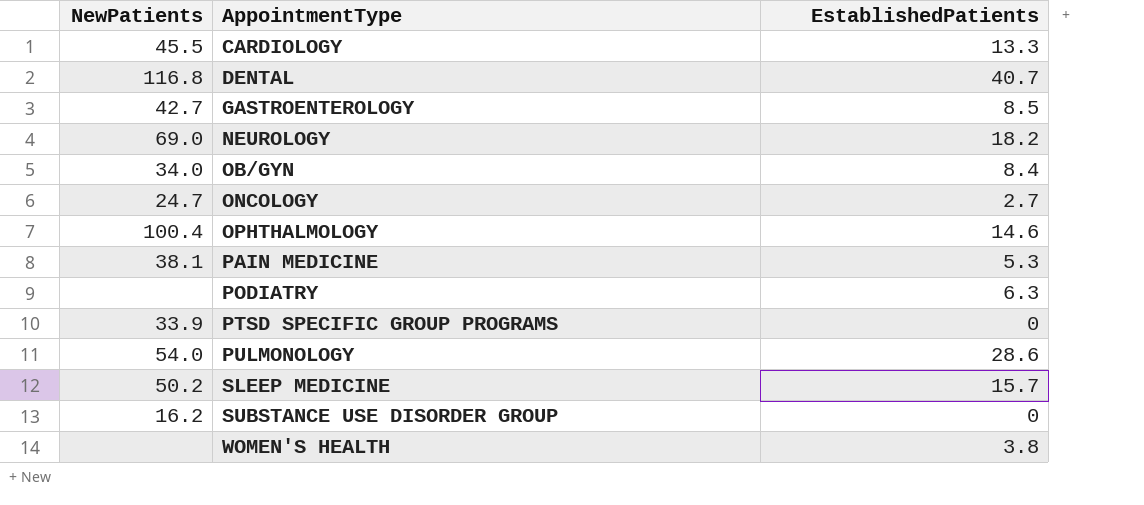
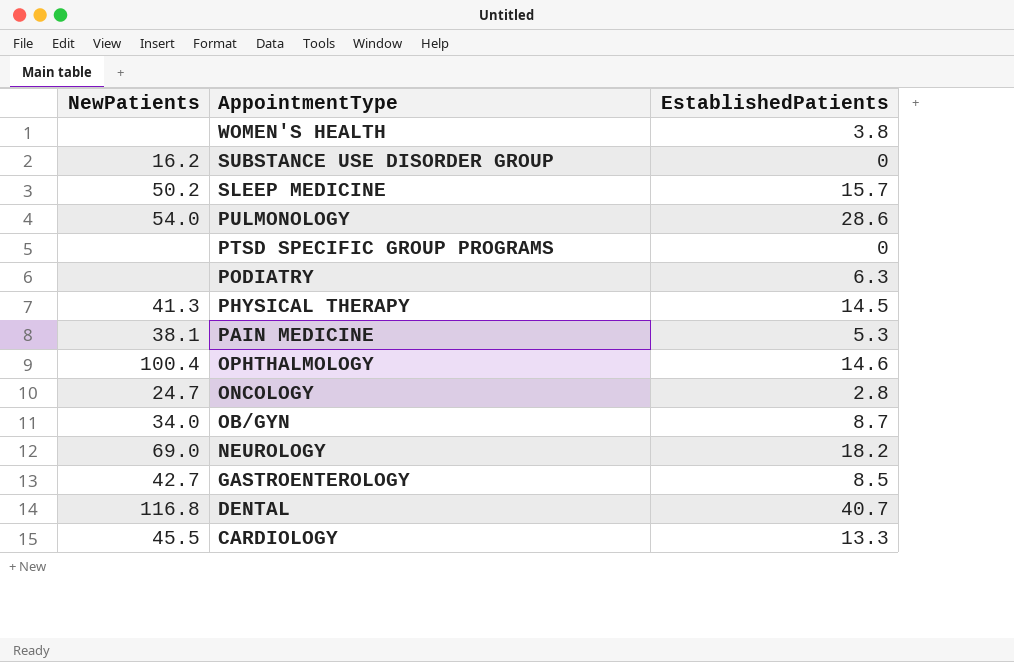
row order: AppointmentType ascending -> AppointmentType descending
PTSD SPECIFIC GROUP PROGRAMS | NewPatients: 33.9 -> none
row PHYSICAL THERAPY: none -> 41.3 | 14.5
ONCOLOGY | EstablishedPatients: 2.7 -> 2.8
OB/GYN | EstablishedPatients: 8.4 -> 8.7

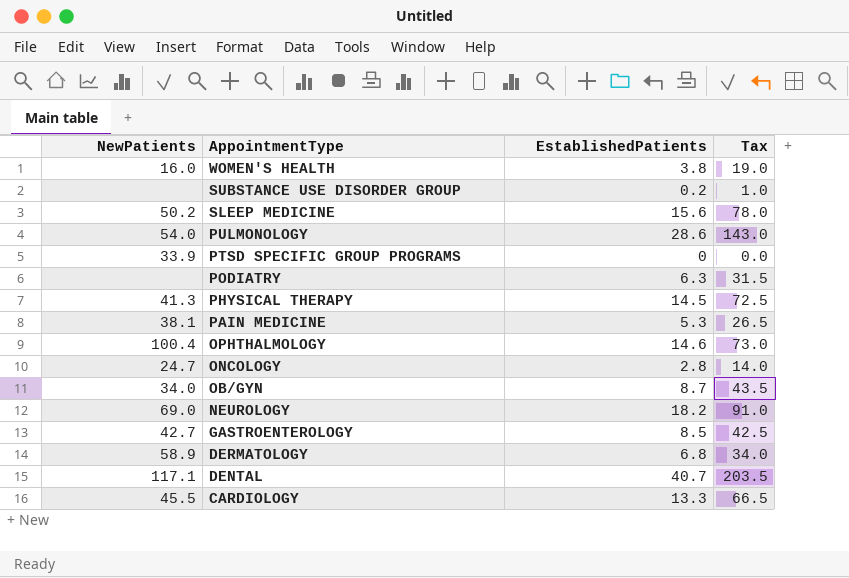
column Tax | formula: none -> [EstablishedPatients] * 5
WOMEN'S HEALTH | NewPatients: none -> 16.0
SUBSTANCE USE DISORDER GROUP | NewPatients: 16.2 -> none
SUBSTANCE USE DISORDER GROUP | EstablishedPatients: 0 -> 0.2
SLEEP MEDICINE | EstablishedPatients: 15.7 -> 15.6
PTSD SPECIFIC GROUP PROGRAMS | NewPatients: none -> 33.9
row DERMATOLOGY: none -> 58.9 | 6.8 | 34.0
DENTAL | NewPatients: 116.8 -> 117.1

